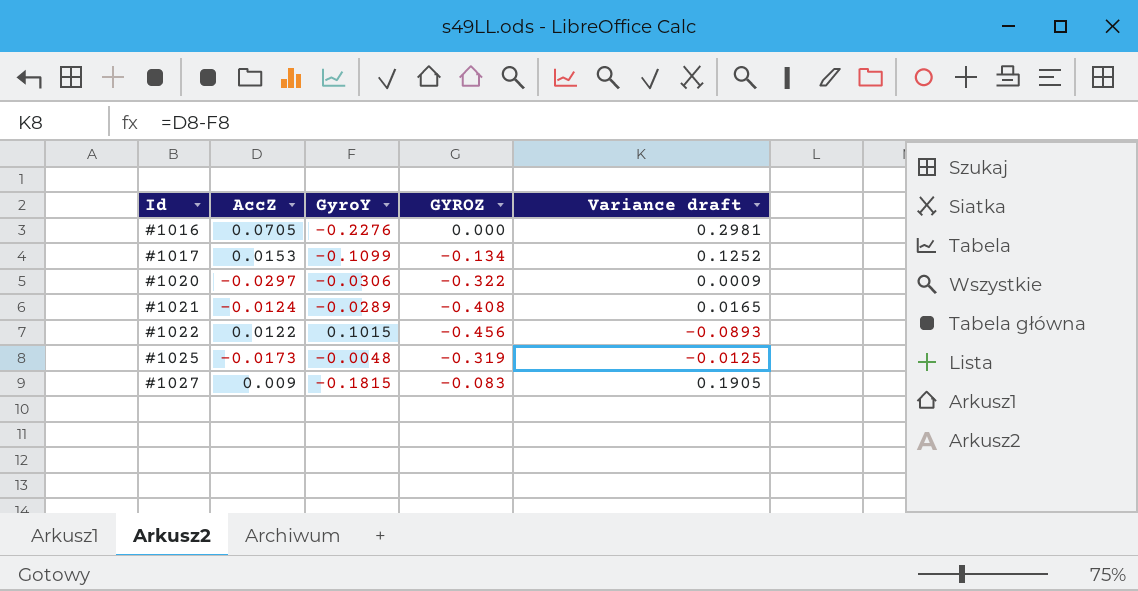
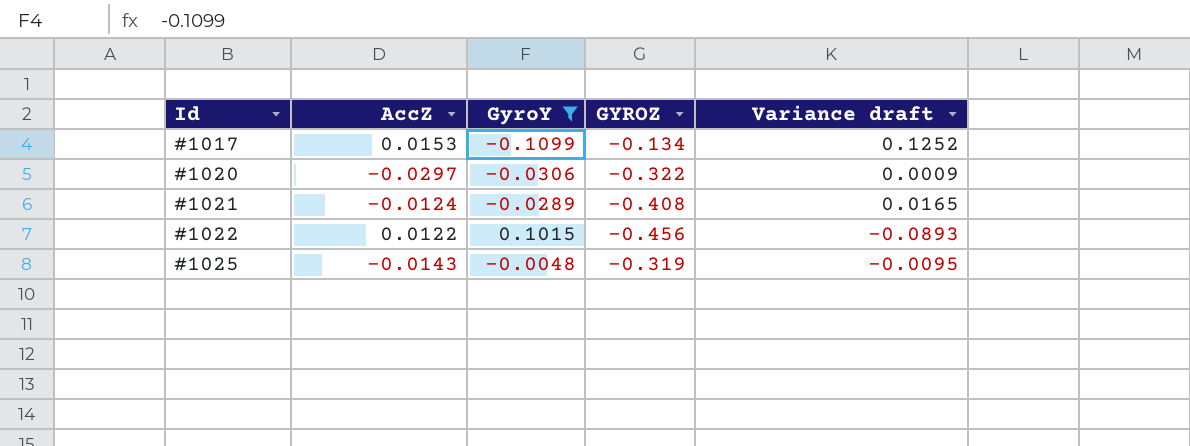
filter: none -> GyroY >= -0.1099
#1025 | AccZ: -0.0173 -> -0.0143
#1025 | Variance draft: -0.0125 -> -0.0095

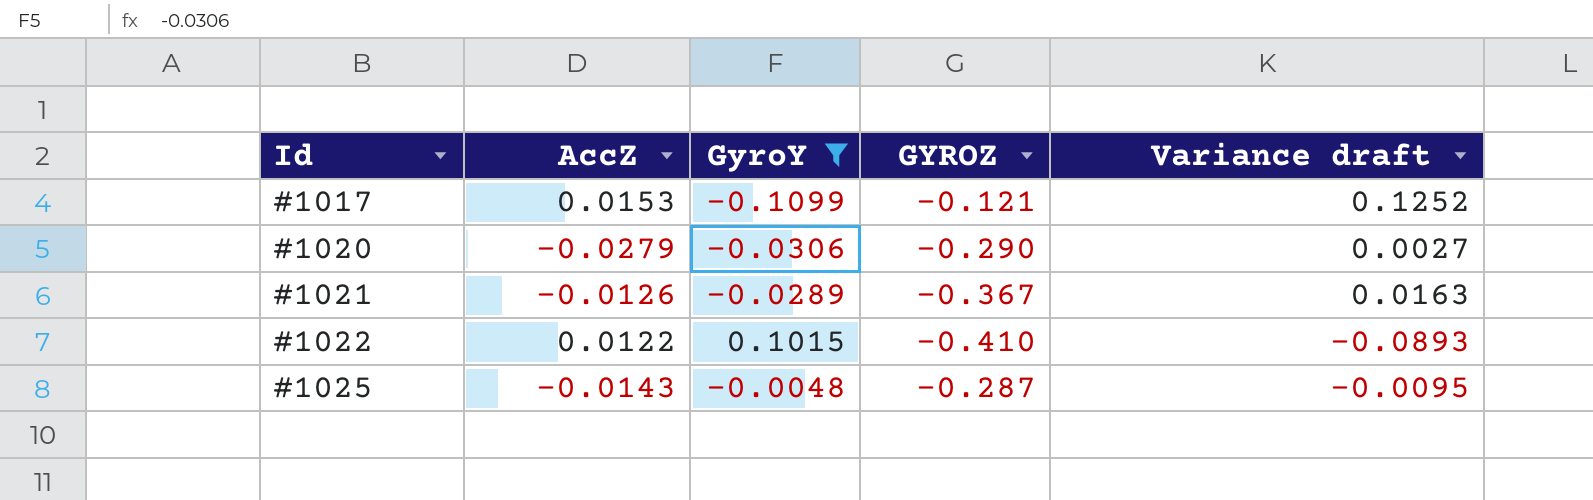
#1017 | GYROZ: -0.134 -> -0.121
#1020 | AccZ: -0.0297 -> -0.0279
#1020 | GYROZ: -0.322 -> -0.290
#1020 | Variance draft: 0.0009 -> 0.0027
#1021 | AccZ: -0.0124 -> -0.0126
#1021 | GYROZ: -0.408 -> -0.367
#1021 | Variance draft: 0.0165 -> 0.0163
#1022 | GYROZ: -0.456 -> -0.410
#1025 | GYROZ: -0.319 -> -0.287

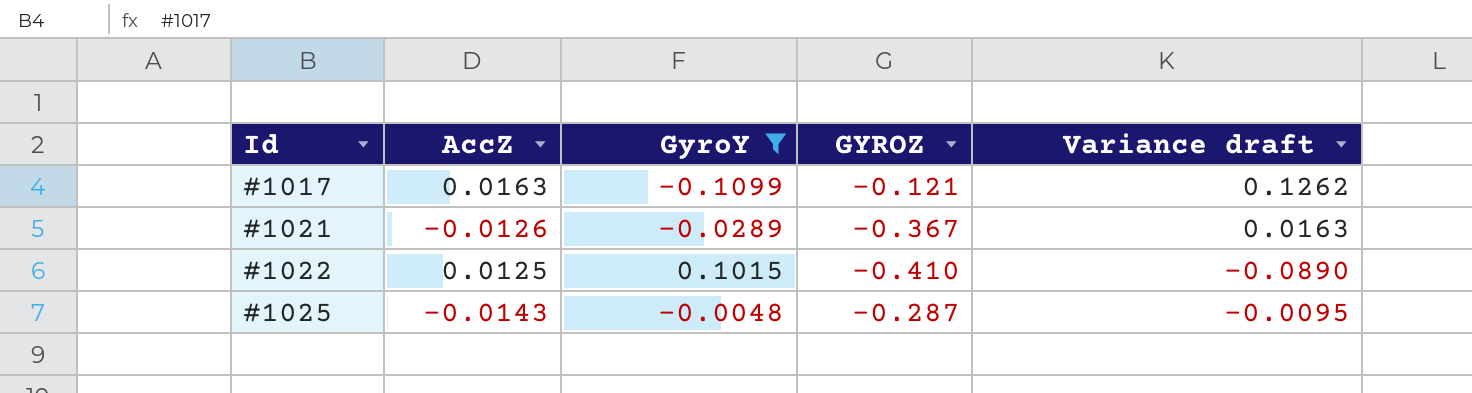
row #1020: -0.0279 | -0.0306 | -0.290 | 0.0027 -> none
#1017 | AccZ: 0.0153 -> 0.0163
#1017 | Variance draft: 0.1252 -> 0.1262
#1022 | AccZ: 0.0122 -> 0.0125
#1022 | Variance draft: -0.0893 -> -0.0890

